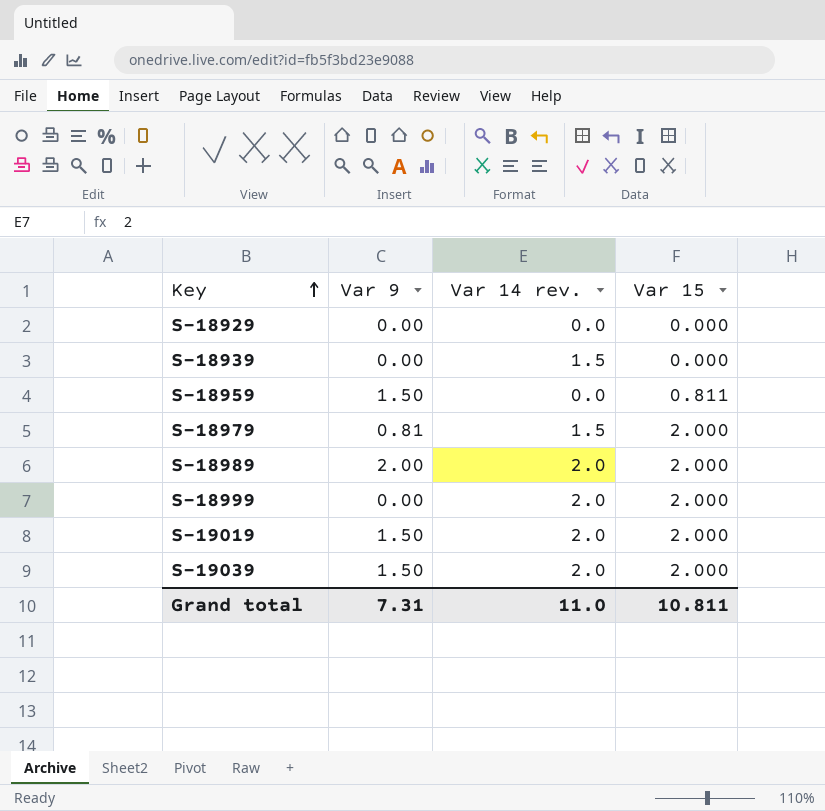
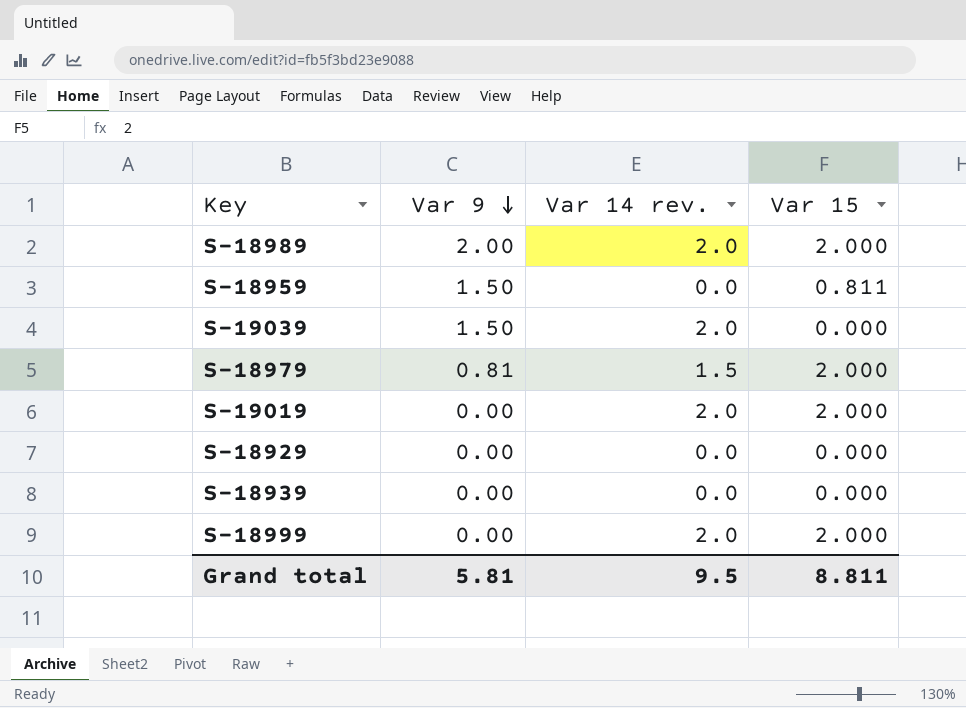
row order: Key ascending -> Var 9 descending
S-19039 | Var 15: 2.000 -> 0.000
S-19019 | Var 9: 1.50 -> 0.00
S-18939 | Var 14 rev.: 1.5 -> 0.0
Grand total | Var 9: 7.31 -> 5.81
Grand total | Var 14 rev.: 11.0 -> 9.5
Grand total | Var 15: 10.811 -> 8.811

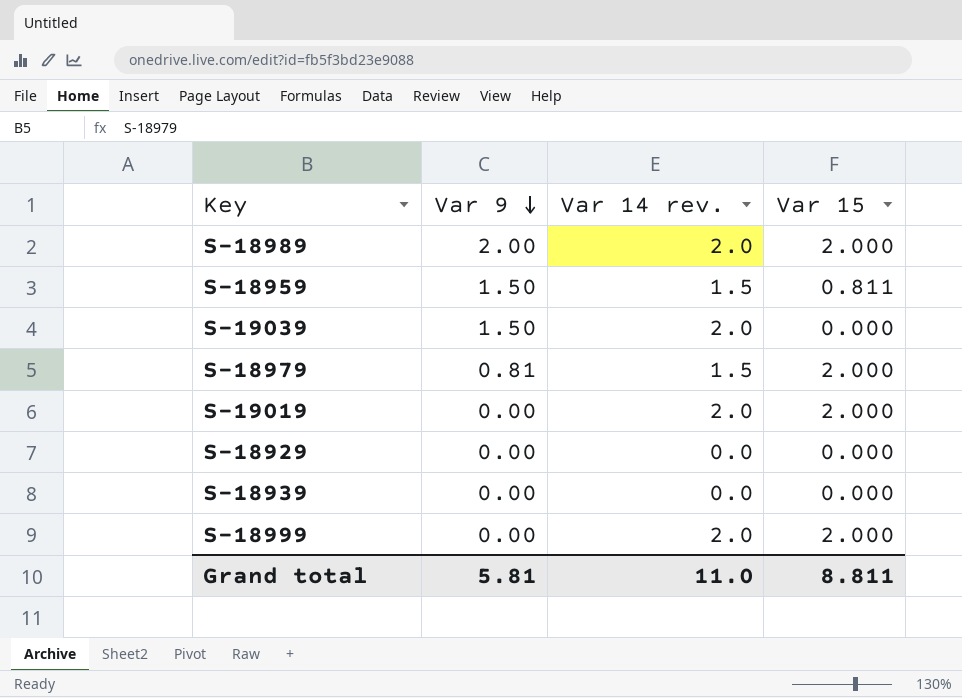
S-18959 | Var 14 rev.: 0.0 -> 1.5
Grand total | Var 14 rev.: 9.5 -> 11.0

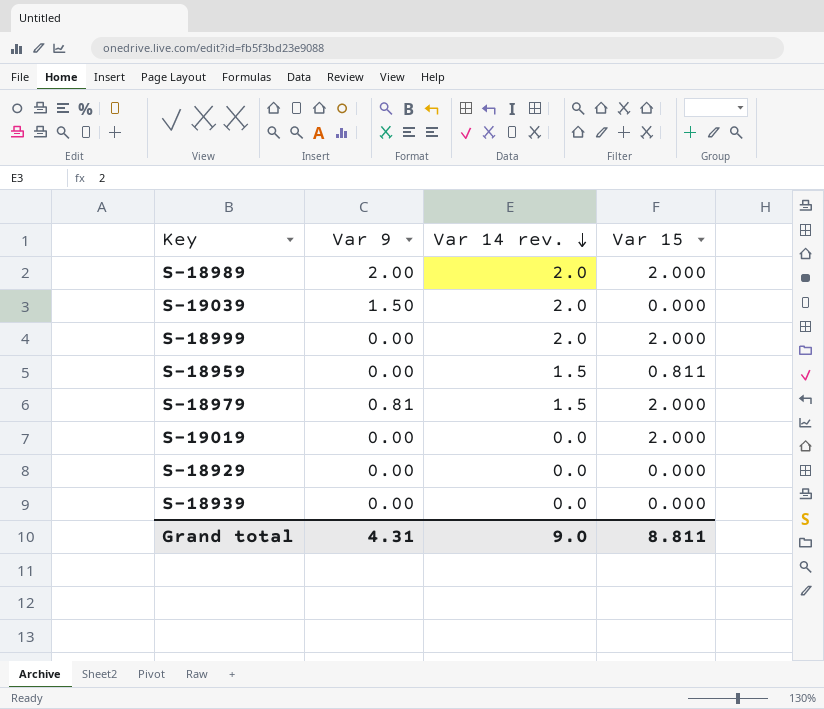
row order: Var 9 descending -> Var 14 rev. descending
S-18959 | Var 9: 1.50 -> 0.00
S-19019 | Var 14 rev.: 2.0 -> 0.0
Grand total | Var 9: 5.81 -> 4.31
Grand total | Var 14 rev.: 11.0 -> 9.0

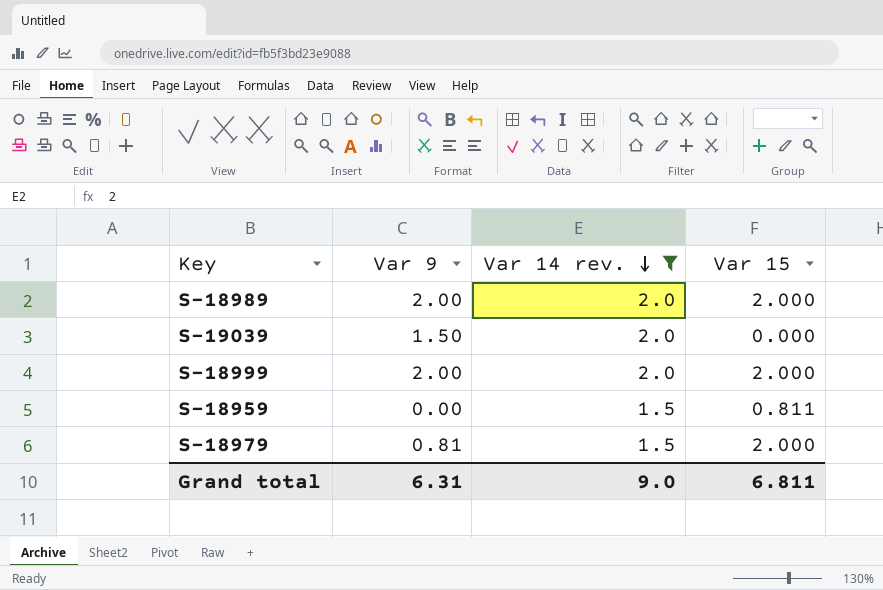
filter: none -> Var 14 rev. != 0.0
S-18999 | Var 9: 0.00 -> 2.00
Grand total | Var 9: 4.31 -> 6.31
Grand total | Var 15: 8.811 -> 6.811

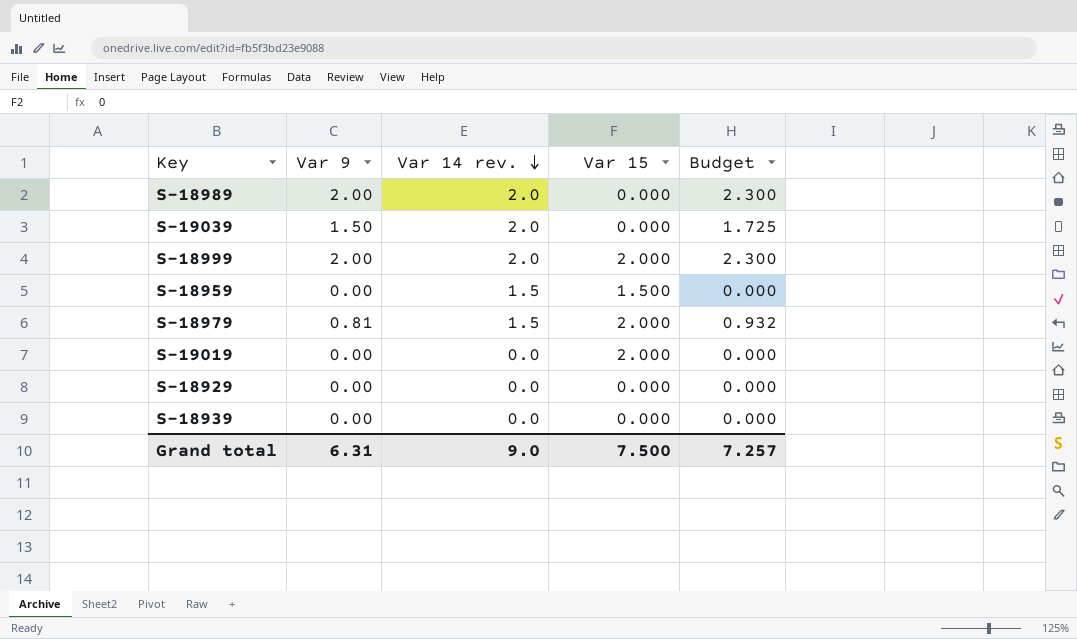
filter: Var 14 rev. != 0.0 -> none
column Budget | formula: none -> [Var 9] * 1.15
S-18989 | Var 15: 2.000 -> 0.000
S-18959 | Var 15: 0.811 -> 1.500
Grand total | Var 15: 6.811 -> 7.500

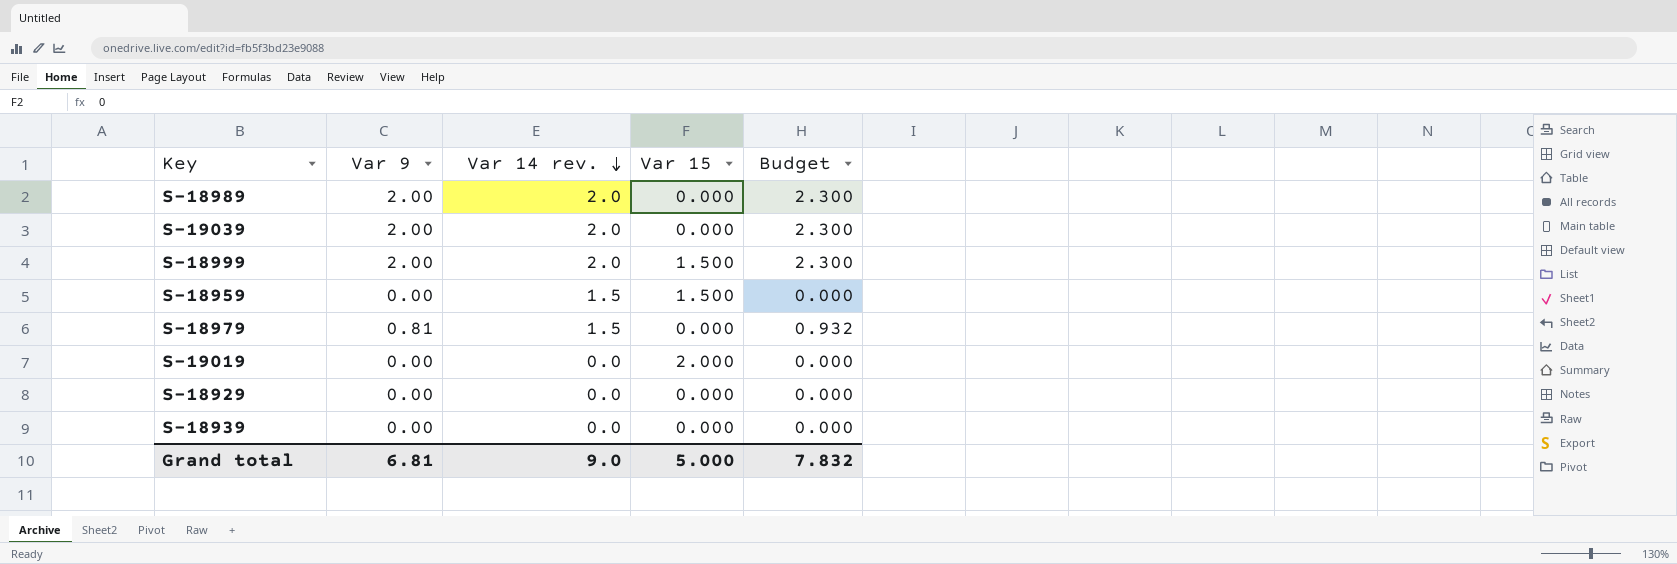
S-19039 | Var 9: 1.50 -> 2.00
S-19039 | Budget: 1.725 -> 2.300
S-18999 | Var 15: 2.000 -> 1.500
S-18979 | Var 15: 2.000 -> 0.000
Grand total | Var 9: 6.31 -> 6.81
Grand total | Var 15: 7.500 -> 5.000
Grand total | Budget: 7.257 -> 7.832

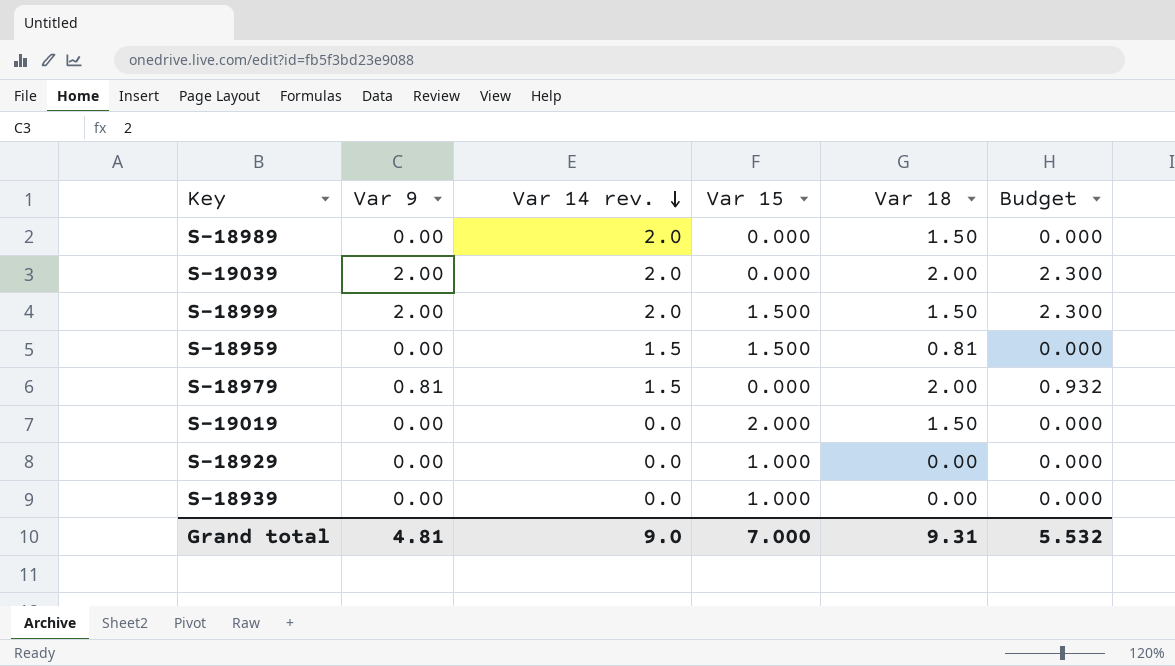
column Var 18 | position: none -> 5
S-18989 | Var 9: 2.00 -> 0.00
S-18989 | Budget: 2.300 -> 0.000
S-18929 | Var 15: 0.000 -> 1.000
S-18939 | Var 15: 0.000 -> 1.000
Grand total | Var 9: 6.81 -> 4.81
Grand total | Var 15: 5.000 -> 7.000
Grand total | Budget: 7.832 -> 5.532

